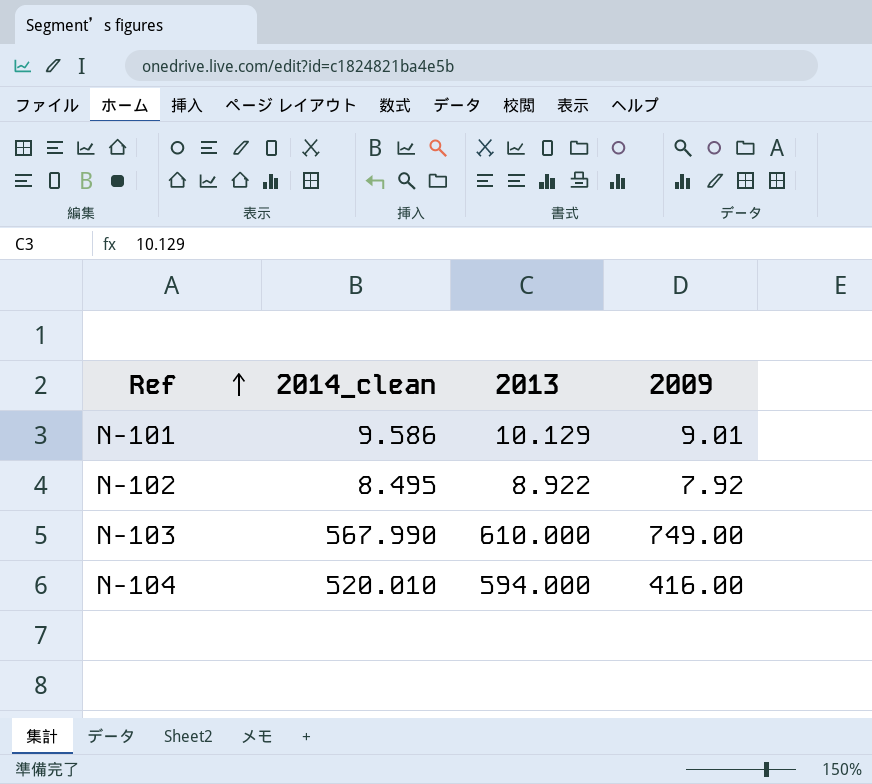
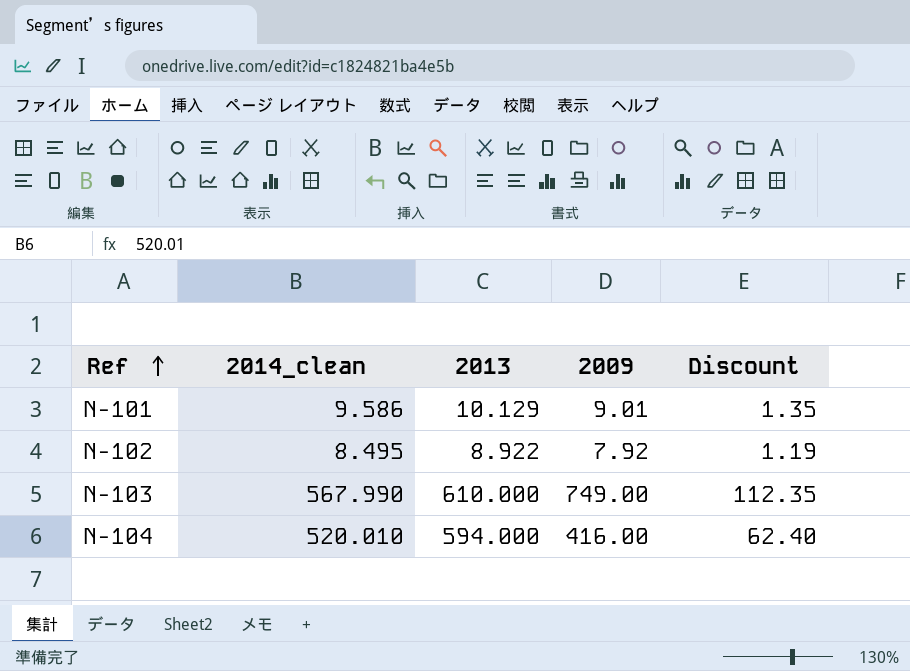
column Discount | formula: none -> [2009] * 0.15

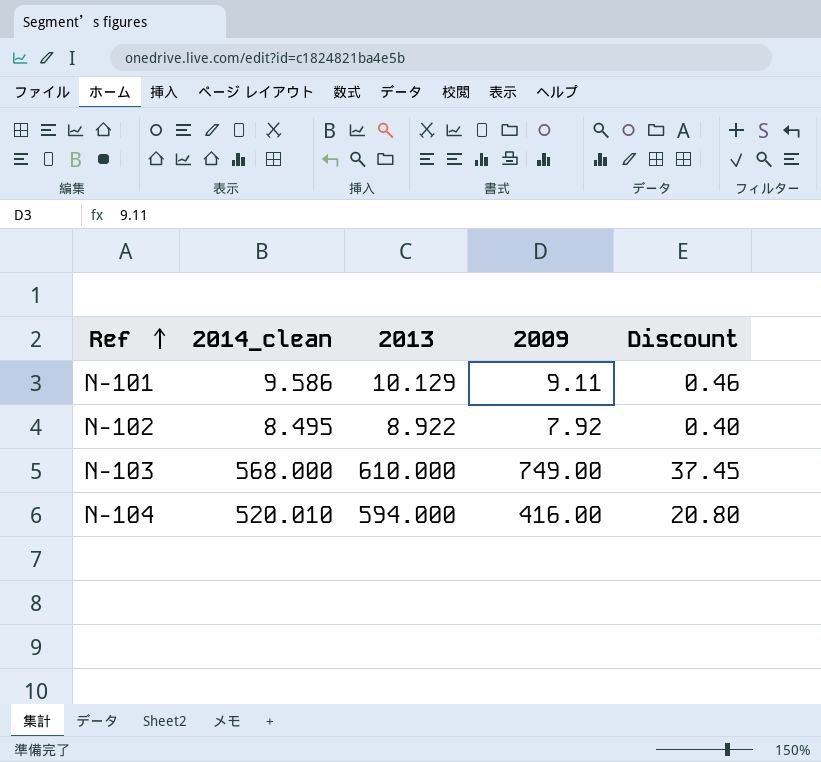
column Discount | formula: [2009] * 0.15 -> [2009] * 0.05
N-101 | 2009: 9.01 -> 9.11
N-103 | 2014_clean: 567.990 -> 568.000

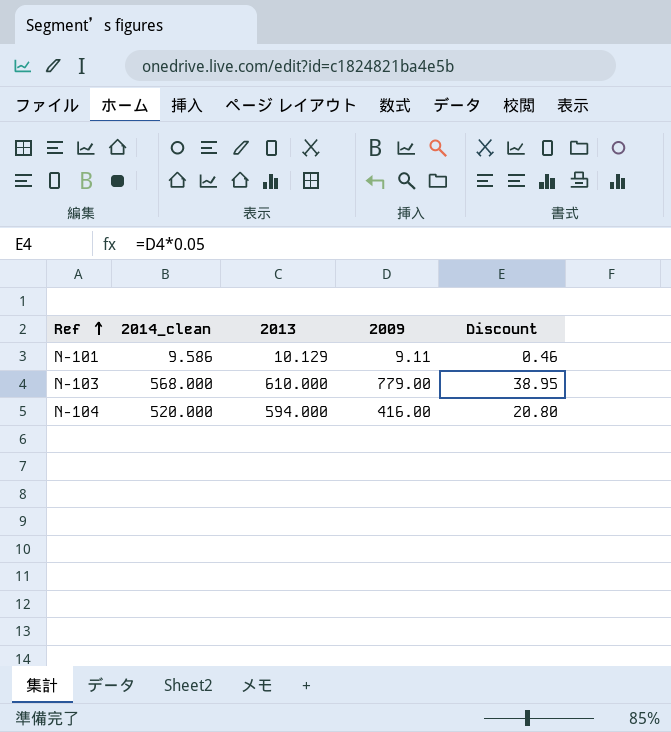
row N-102: 8.495 | 8.922 | 7.92 | 0.40 -> none
N-103 | 2009: 749.00 -> 779.00
N-103 | Discount: 37.45 -> 38.95
N-104 | 2014_clean: 520.010 -> 520.000

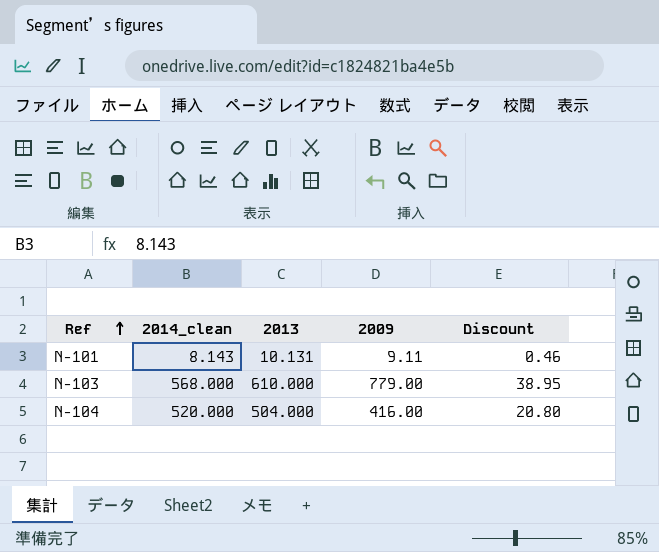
N-101 | 2014_clean: 9.586 -> 8.143
N-101 | 2013: 10.129 -> 10.131
N-104 | 2013: 594.000 -> 504.000

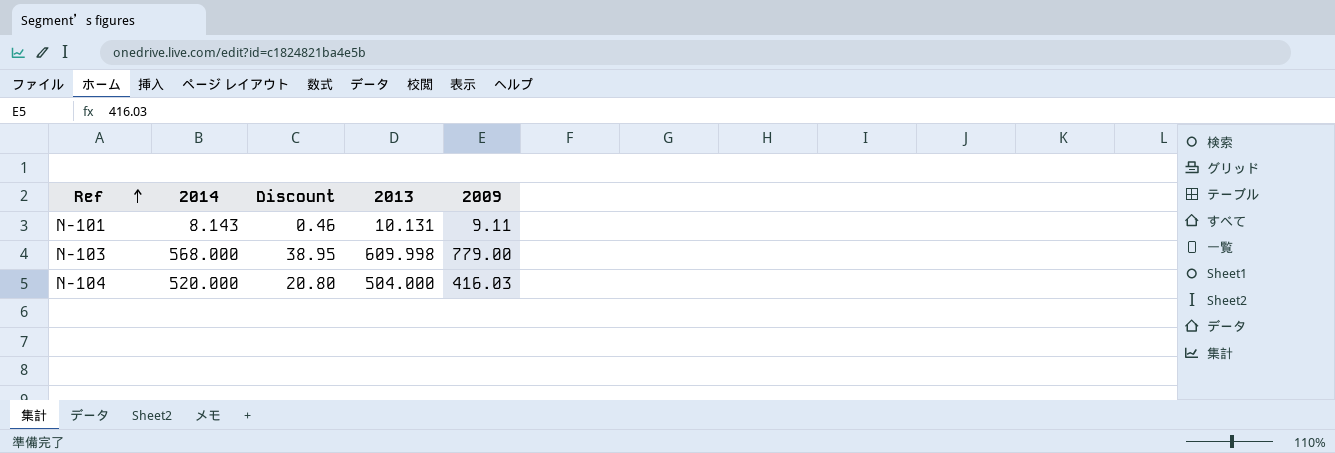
column name: 2014_clean -> 2014
column Discount | position: 5 -> 3
N-103 | 2013: 610.000 -> 609.998
N-104 | 2009: 416.00 -> 416.03

